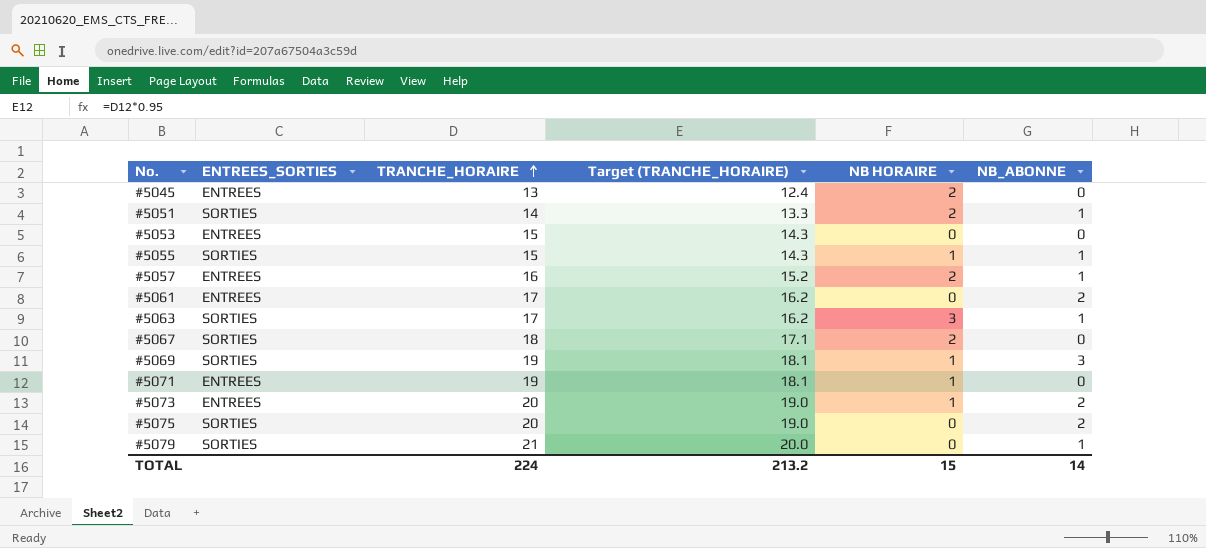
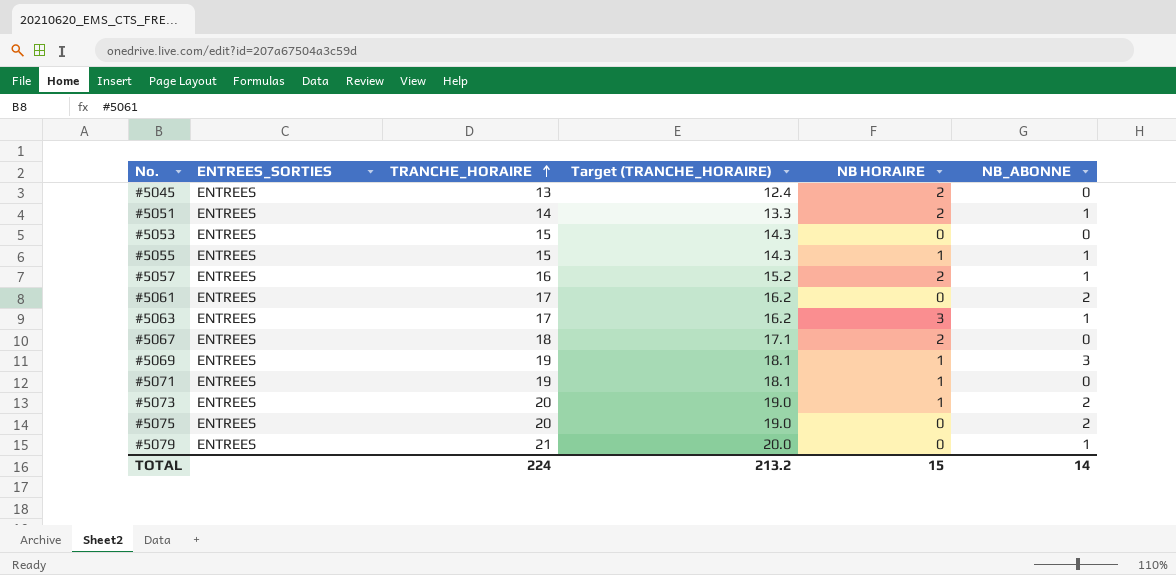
#5051 | ENTREES_SORTIES: SORTIES -> ENTREES
#5055 | ENTREES_SORTIES: SORTIES -> ENTREES
#5063 | ENTREES_SORTIES: SORTIES -> ENTREES
#5067 | ENTREES_SORTIES: SORTIES -> ENTREES
#5069 | ENTREES_SORTIES: SORTIES -> ENTREES
#5075 | ENTREES_SORTIES: SORTIES -> ENTREES
#5079 | ENTREES_SORTIES: SORTIES -> ENTREES

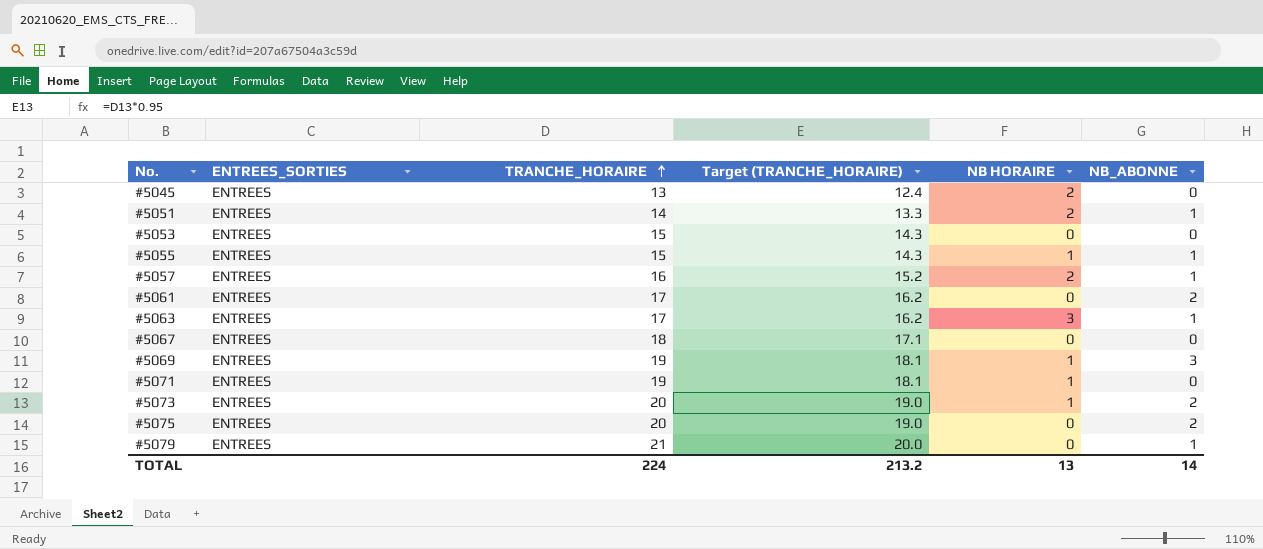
#5067 | NB HORAIRE: 2 -> 0
TOTAL | NB HORAIRE: 15 -> 13

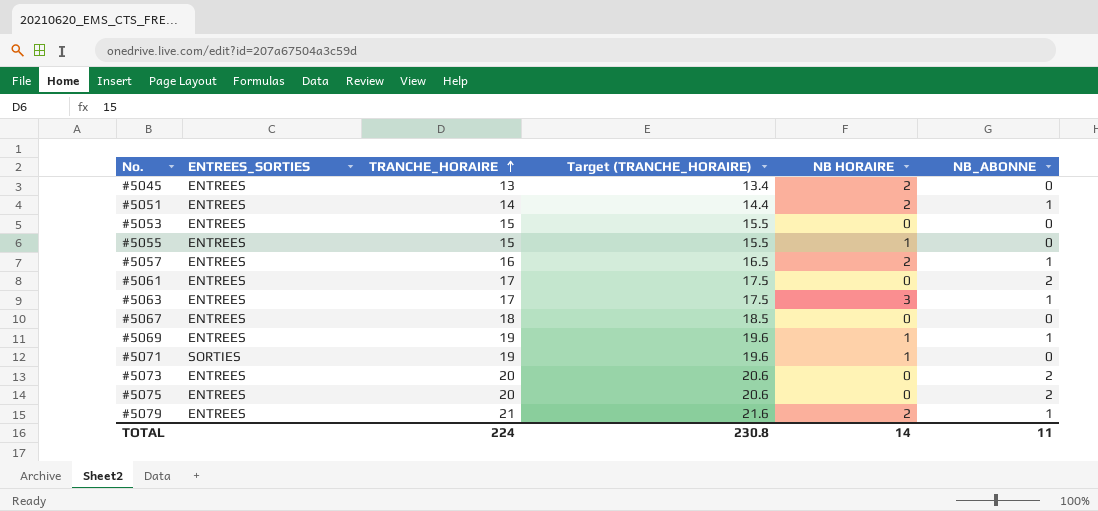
column Target (TRANCHE_HORAIRE) | formula: [TRANCHE_HORAIRE] * 0.95 -> [TRANCHE_HORAIRE] * 1.03
#5055 | NB_ABONNE: 1 -> 0
#5069 | NB_ABONNE: 3 -> 1
#5071 | ENTREES_SORTIES: ENTREES -> SORTIES
#5073 | NB HORAIRE: 1 -> 0
#5079 | NB HORAIRE: 0 -> 2
TOTAL | Target (TRANCHE_HORAIRE): 213.2 -> 230.8
TOTAL | NB HORAIRE: 13 -> 14
TOTAL | NB_ABONNE: 14 -> 11

